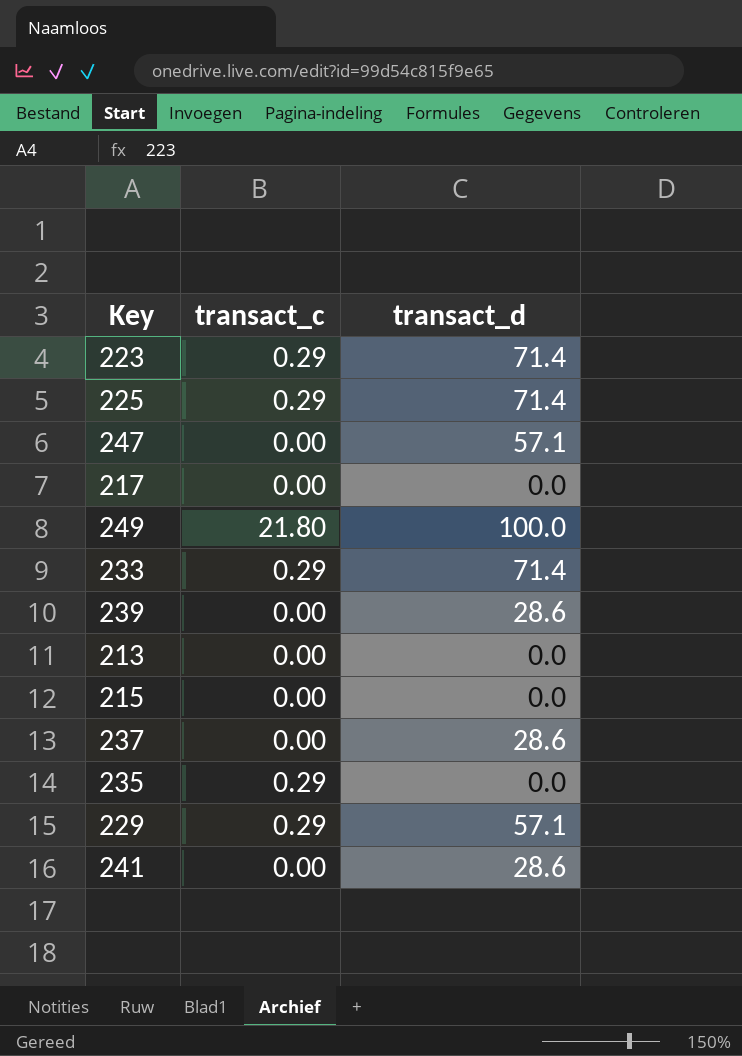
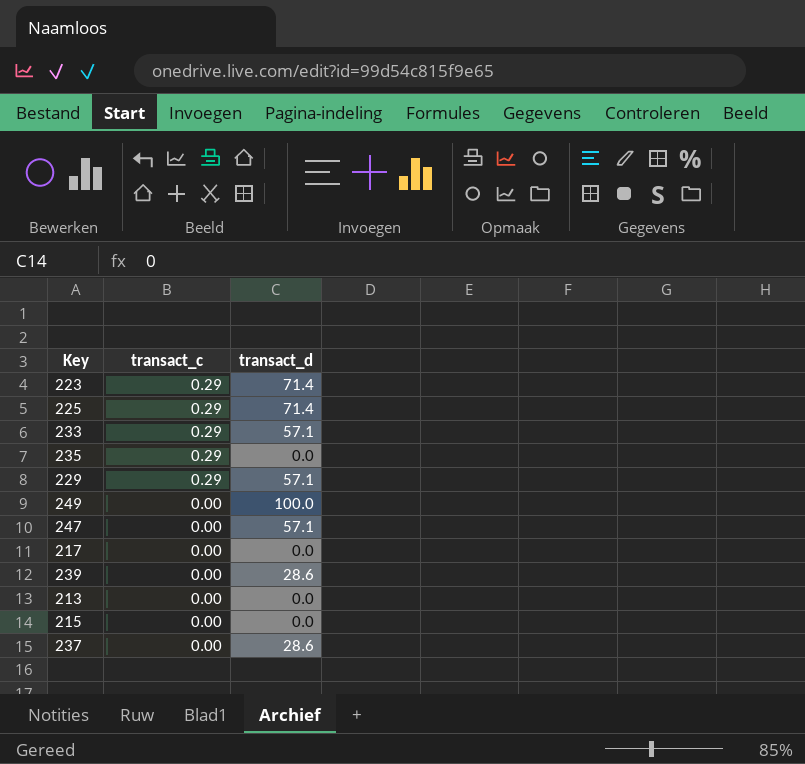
row order: none -> transact_c descending
row 241: 0.00 | 28.6 -> none
233 | transact_d: 71.4 -> 57.1
249 | transact_c: 21.80 -> 0.00

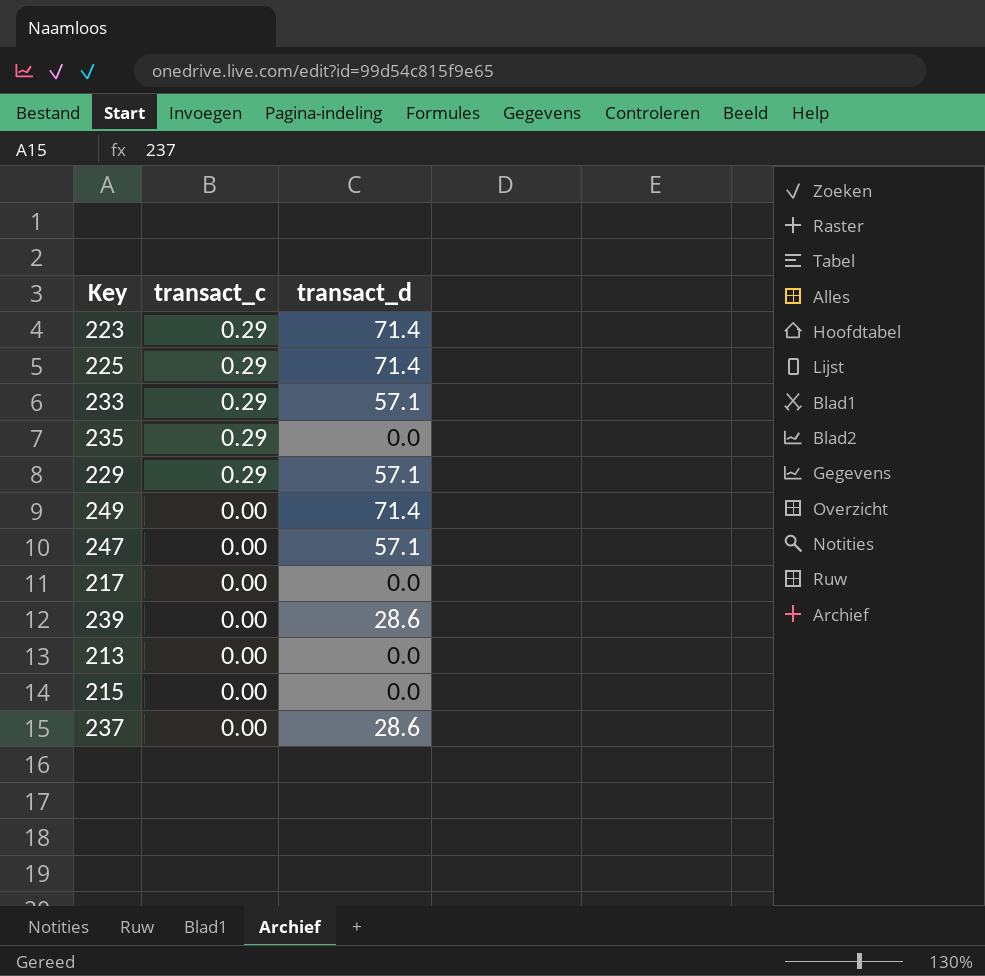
249 | transact_d: 100.0 -> 71.4

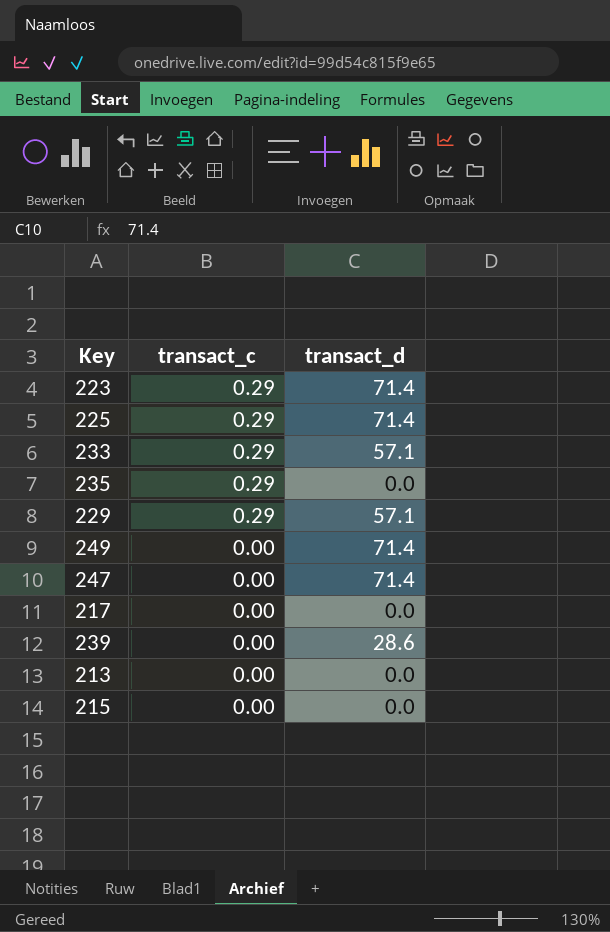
row 237: 0.00 | 28.6 -> none
247 | transact_d: 57.1 -> 71.4

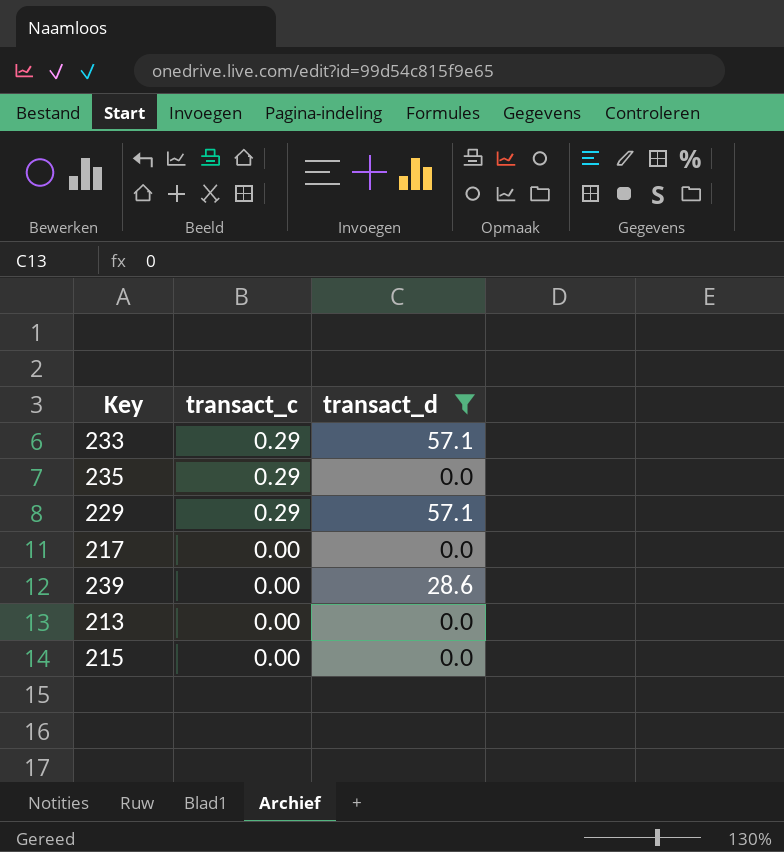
filter: none -> transact_d != 71.4

